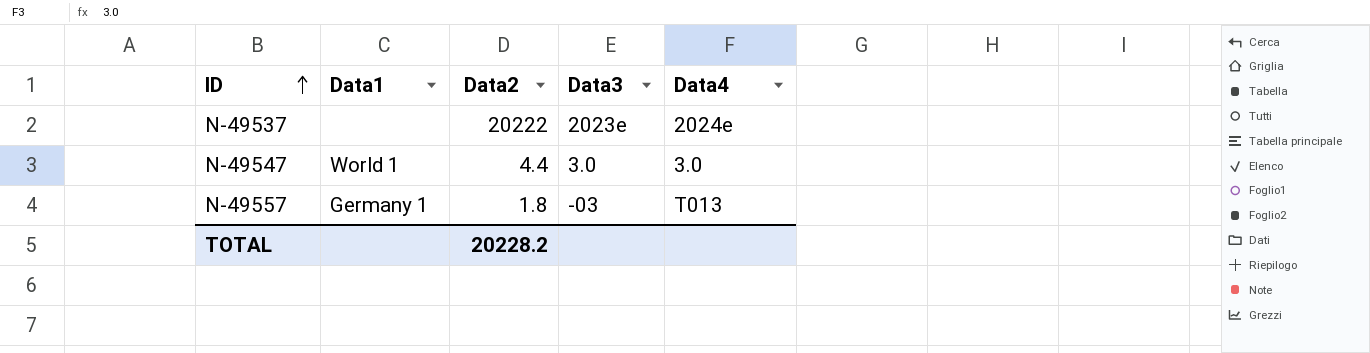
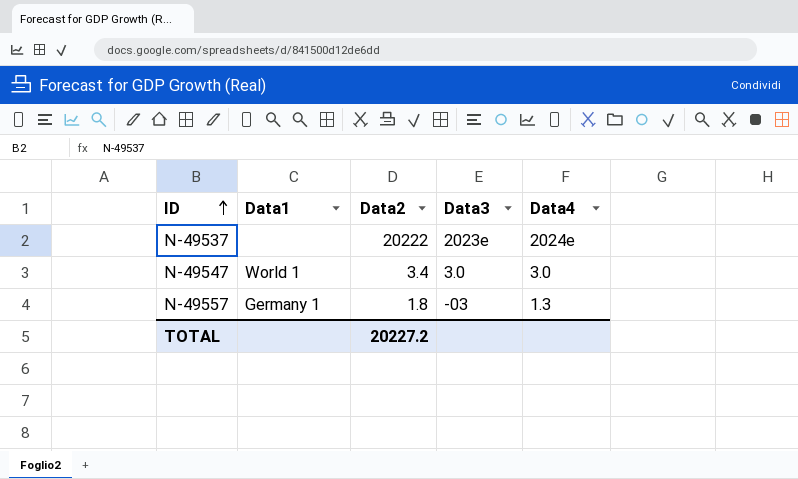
N-49547 | Data2: 4.4 -> 3.4
N-49557 | Data4: T013 -> 1.3
TOTAL | Data2: 20228.2 -> 20227.2

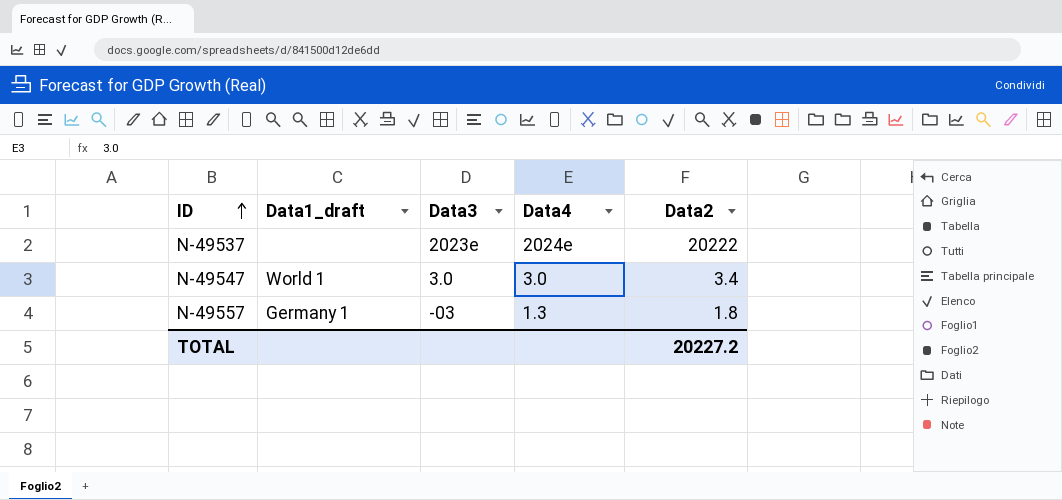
column name: Data1 -> Data1_draft
column Data2 | position: 3 -> 5

